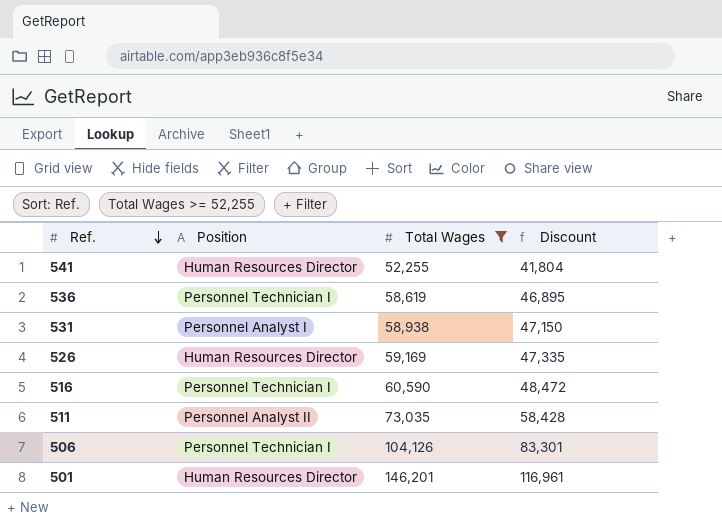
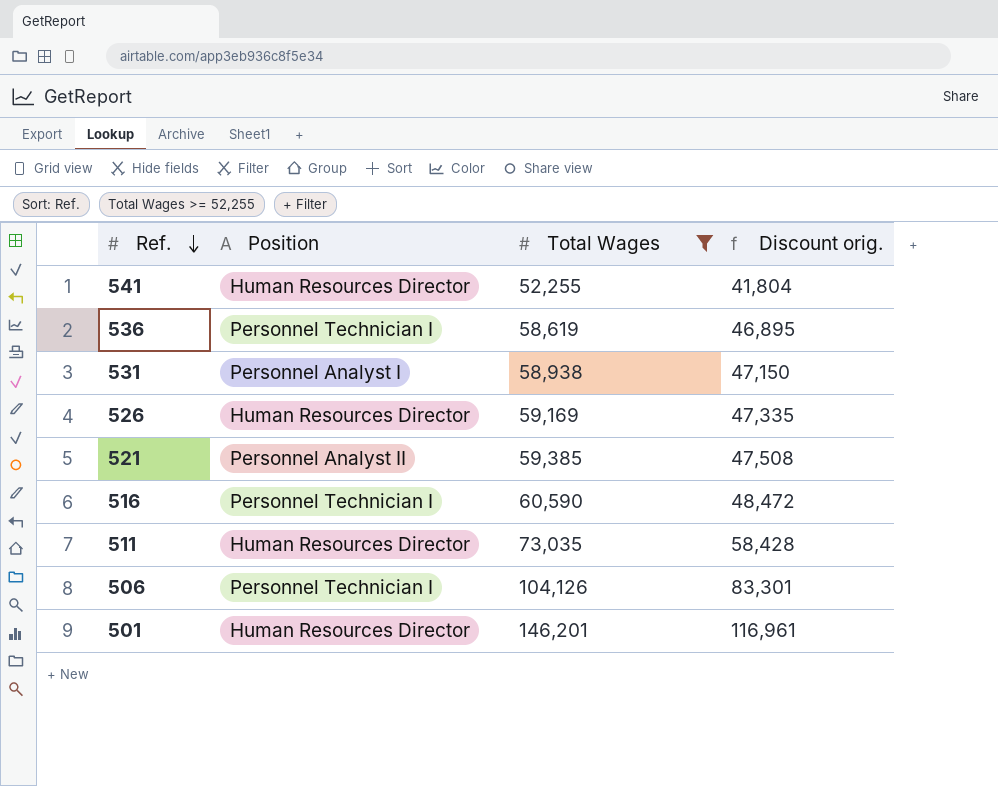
column name: Discount -> Discount orig.
row 521: none -> Personnel Analyst II | 59,385 | 47,508
511 | Position: Personnel Analyst II -> Human Resources Director

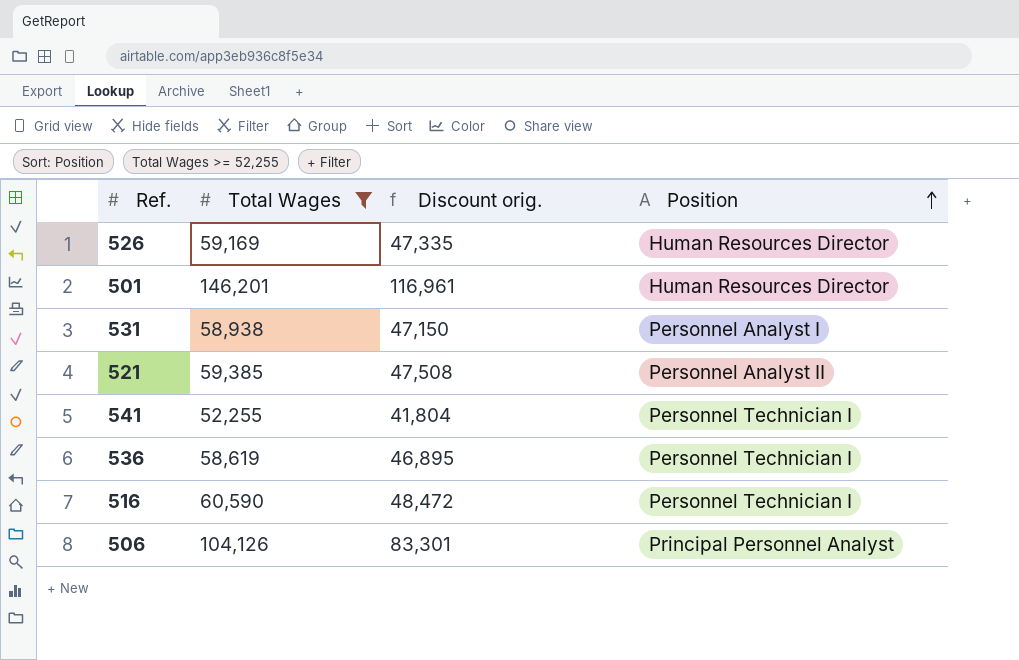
row order: Ref. descending -> Position ascending
column Position | position: 2 -> 4
row 511: Human Resources Director | 73,035 | 58,428 -> none
541 | Position: Human Resources Director -> Personnel Technician I
506 | Position: Personnel Technician I -> Principal Personnel Analyst

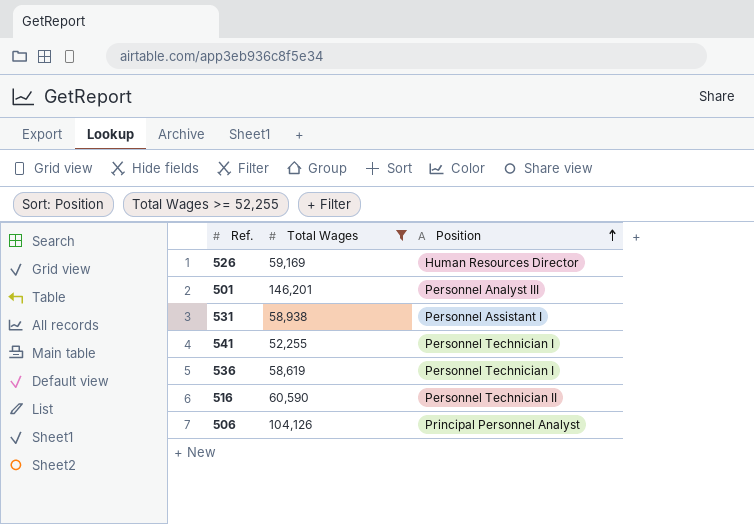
column Discount orig. | formula: [Total Wages] * 0.8 -> none
row 521: 59,385 | 47,508 | Personnel Analyst II -> none
501 | Position: Human Resources Director -> Personnel Analyst III
531 | Position: Personnel Analyst I -> Personnel Assistant I
516 | Position: Personnel Technician I -> Personnel Technician II

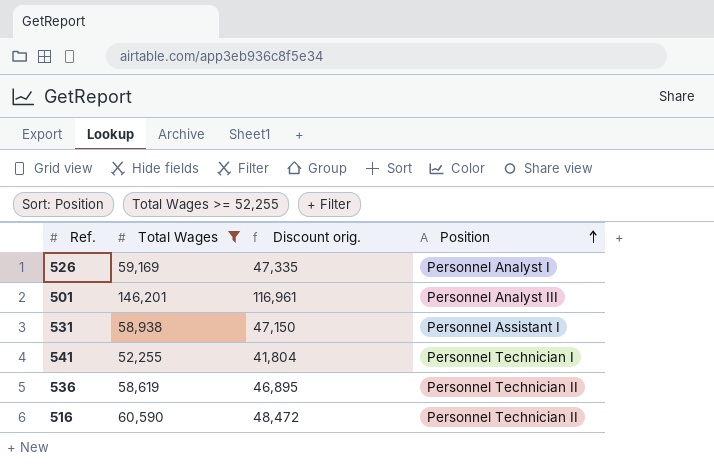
column Discount orig. | formula: none -> [Total Wages] * 0.8
row 506: 104,126 | Principal Personnel Analyst -> none
526 | Position: Human Resources Director -> Personnel Analyst I
536 | Position: Personnel Technician I -> Personnel Technician II

